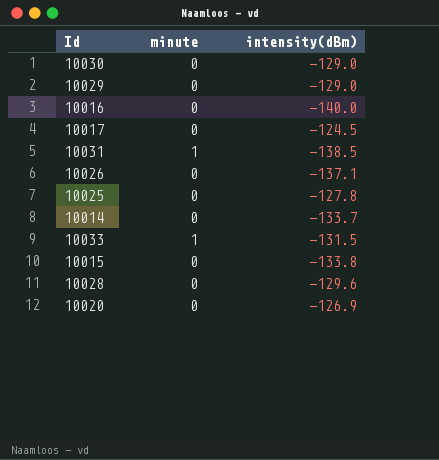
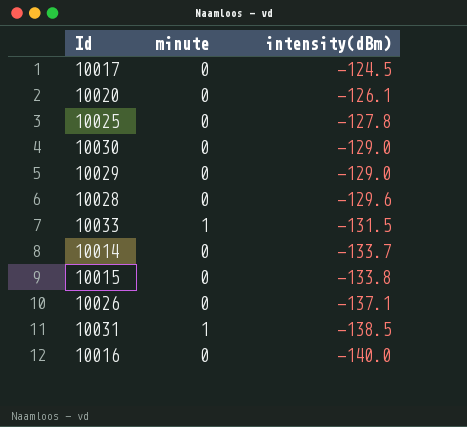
row order: none -> intensity(dBm) descending
10020 | intensity(dBm): -126.9 -> -126.1

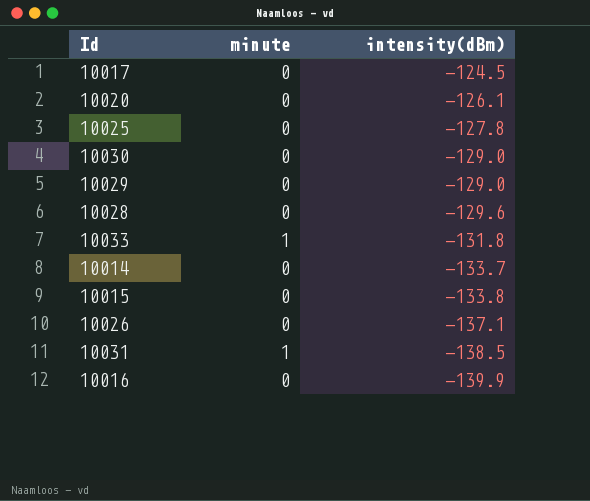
10033 | intensity(dBm): -131.5 -> -131.8
10016 | intensity(dBm): -140.0 -> -139.9

